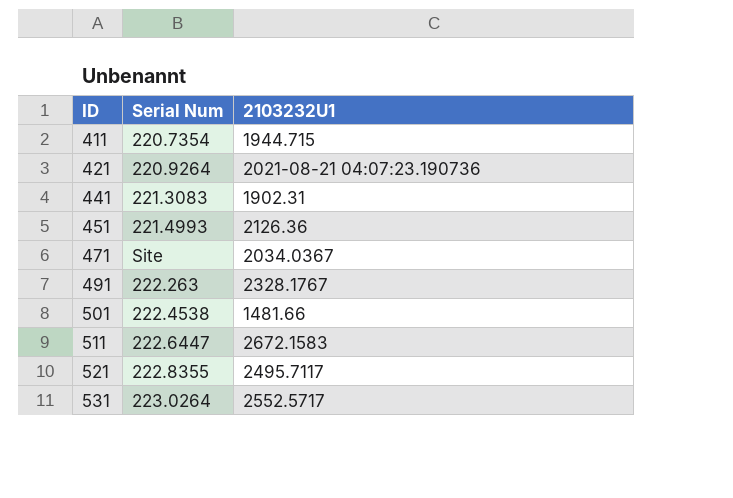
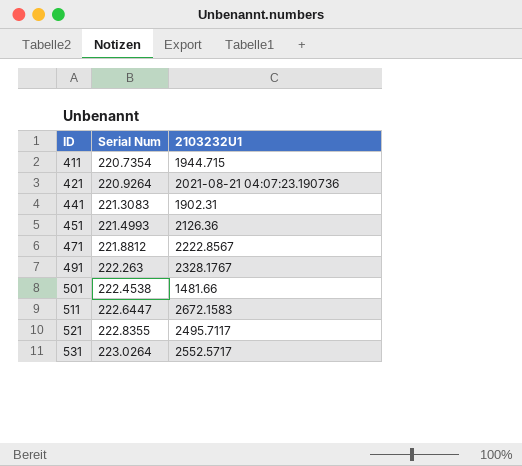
471 | Serial Num: Site -> 221.8812
471 | 2103232U1: 2034.0367 -> 2222.8567

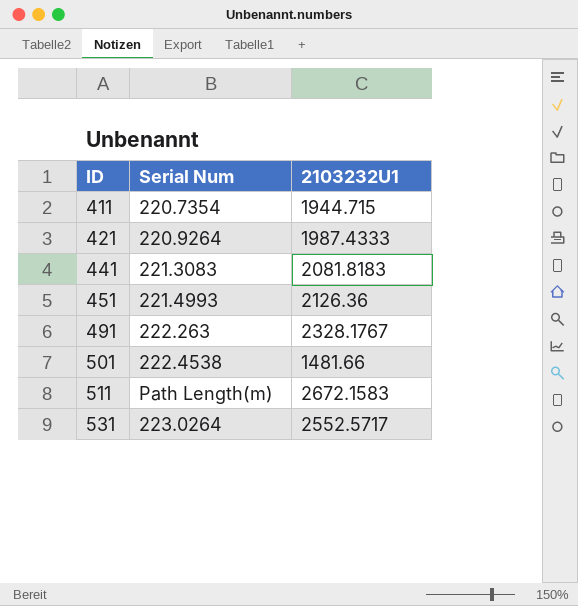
row 471: 221.8812 | 2222.8567 -> none
row 521: 222.8355 | 2495.7117 -> none
421 | 2103232U1: 2021-08-21 04:07:23.190736 -> 1987.4333
441 | 2103232U1: 1902.31 -> 2081.8183
511 | Serial Num: 222.6447 -> Path Length(m)

